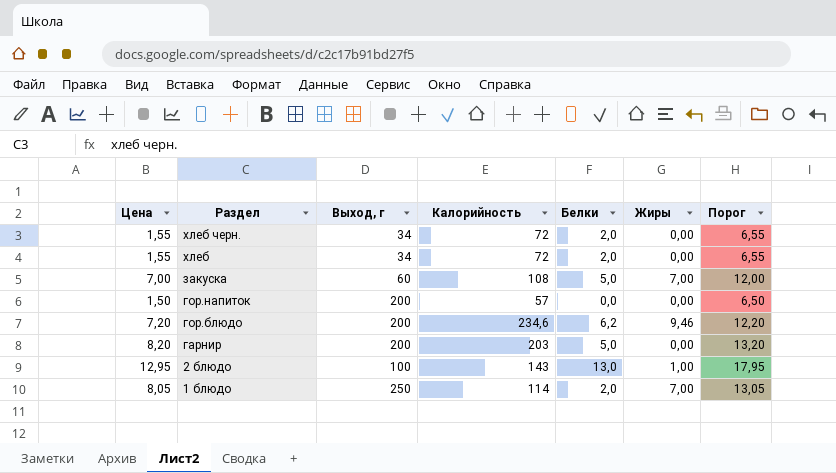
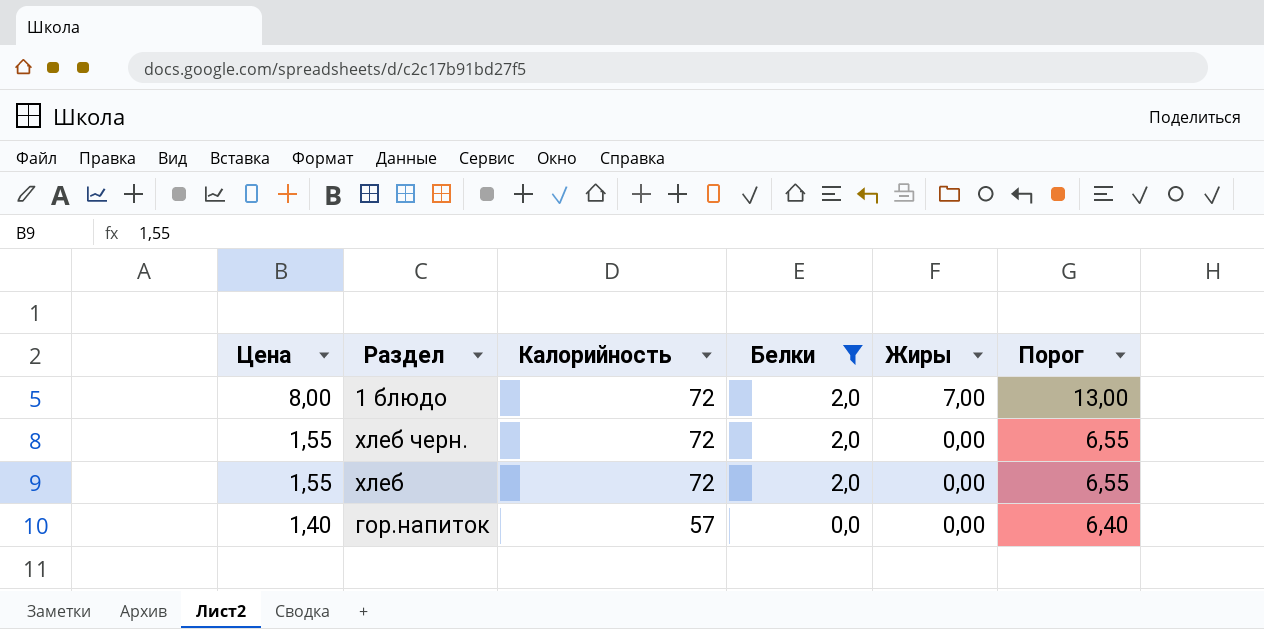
filter: none -> Белки <= 2,0
row order: Раздел descending -> Цена descending
column Выход, г | position: 3 -> none
1 блюдо | Цена: 8,05 -> 8,00
1 блюдо | Калорийность: 114 -> 72
1 блюдо | Порог: 13,05 -> 13,00
гор.напиток | Цена: 1,50 -> 1,40
гор.напиток | Порог: 6,50 -> 6,40

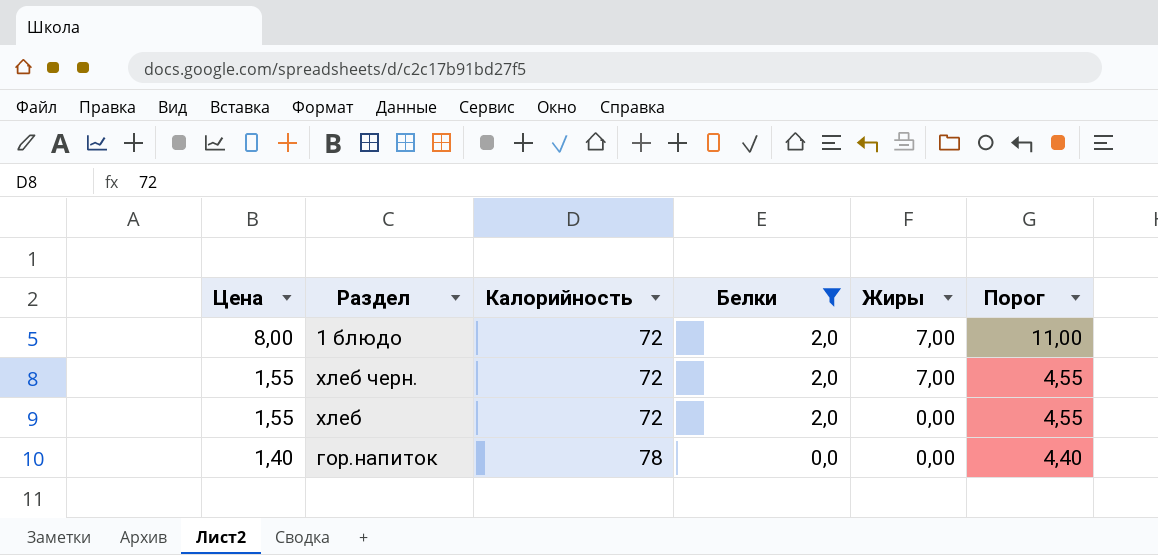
column Порог | formula: [Цена] + 5 -> [Цена] + 3
хлеб черн. | Жиры: 0,00 -> 7,00
гор.напиток | Калорийность: 57 -> 78

